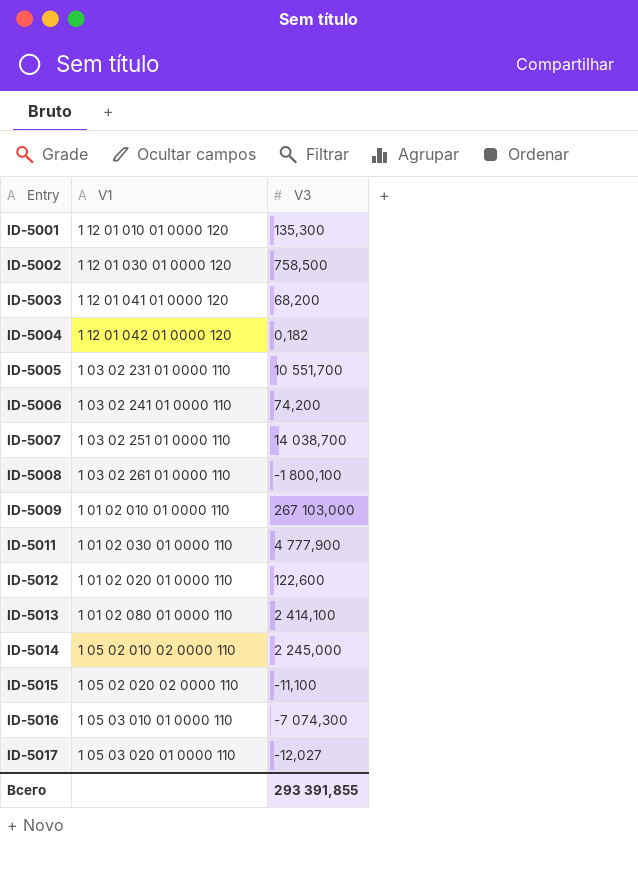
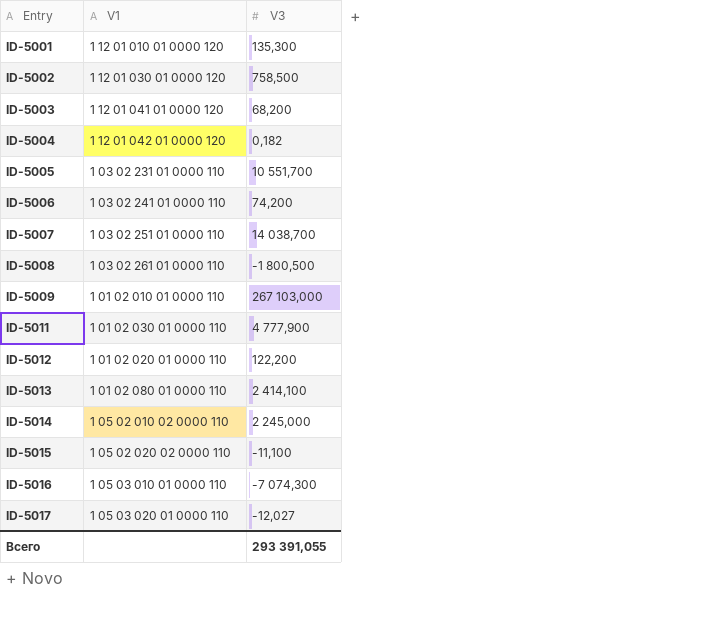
ID-5008 | V3: -1 800,100 -> -1 800,500
ID-5012 | V3: 122,600 -> 122,200
Всего | V3: 293 391,855 -> 293 391,055

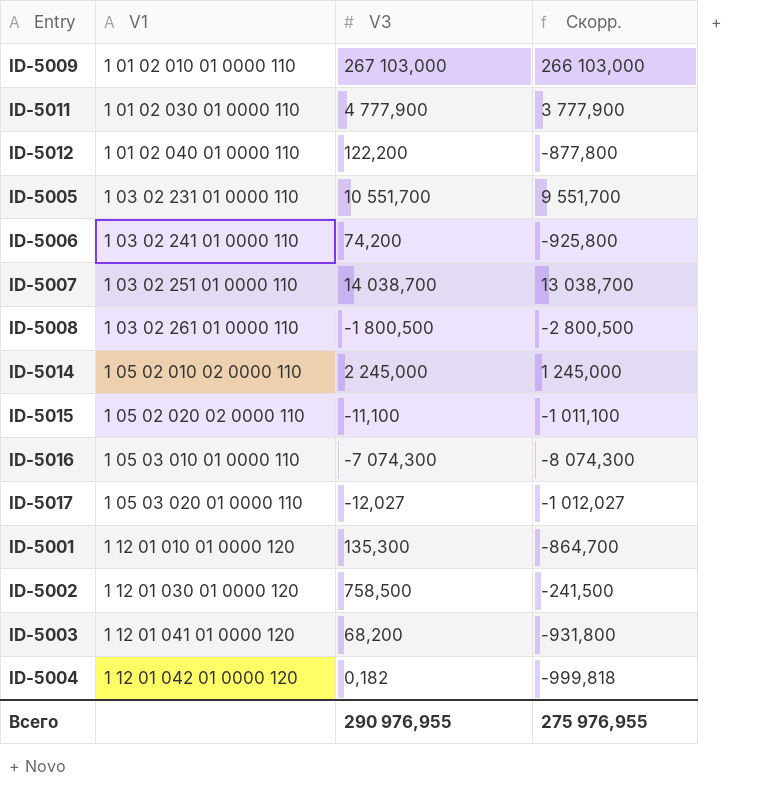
row order: Entry ascending -> V1 ascending
column Скорр. | formula: none -> [V3] - 1000
row ID-5013: 1 01 02 080 01 0000 110 | 2 414,100 -> none
ID-5012 | V1: 1 01 02 020 01 0000 110 -> 1 01 02 040 01 0000 110
Всего | V3: 293 391,055 -> 290 976,955

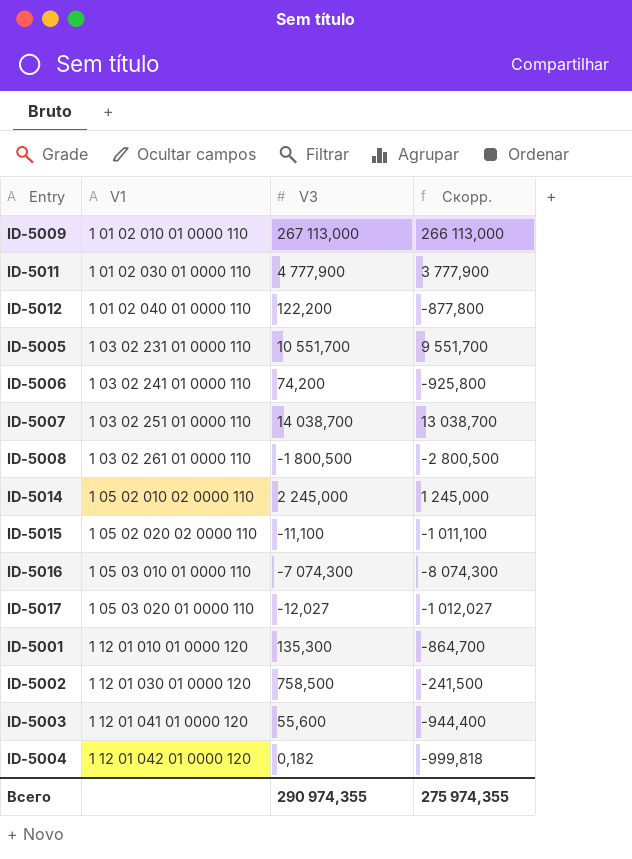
ID-5009 | V3: 267 103,000 -> 267 113,000
ID-5009 | Скорр.: 266 103,000 -> 266 113,000
ID-5003 | V3: 68,200 -> 55,600
ID-5003 | Скорр.: -931,800 -> -944,400
Всего | V3: 290 976,955 -> 290 974,355
Всего | Скорр.: 275 976,955 -> 275 974,355

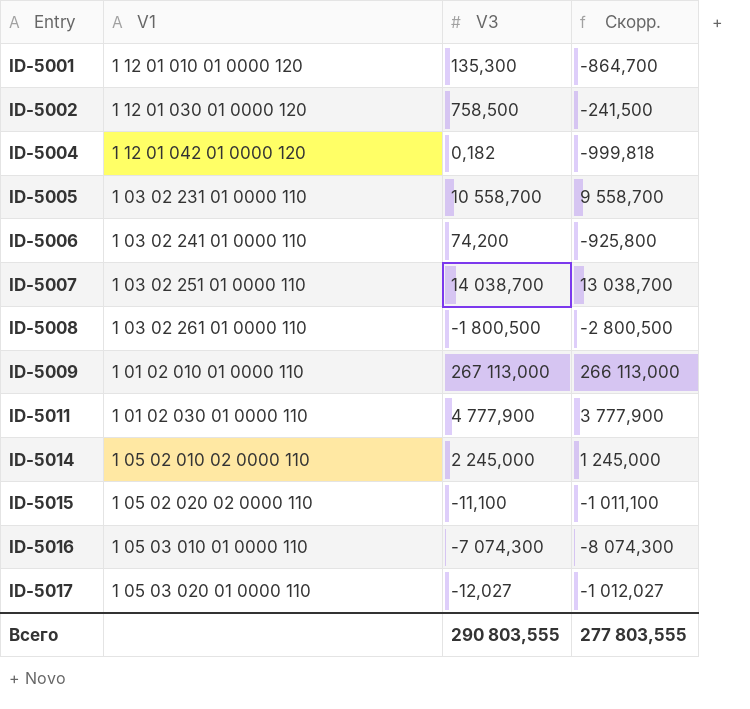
row order: V1 ascending -> Entry ascending
row ID-5012: 1 01 02 040 01 0000 110 | 122,200 | -877,800 -> none
row ID-5003: 1 12 01 041 01 0000 120 | 55,600 | -944,400 -> none
ID-5005 | V3: 10 551,700 -> 10 558,700
ID-5005 | Скорр.: 9 551,700 -> 9 558,700
Всего | V3: 290 974,355 -> 290 803,555
Всего | Скорр.: 275 974,355 -> 277 803,555

